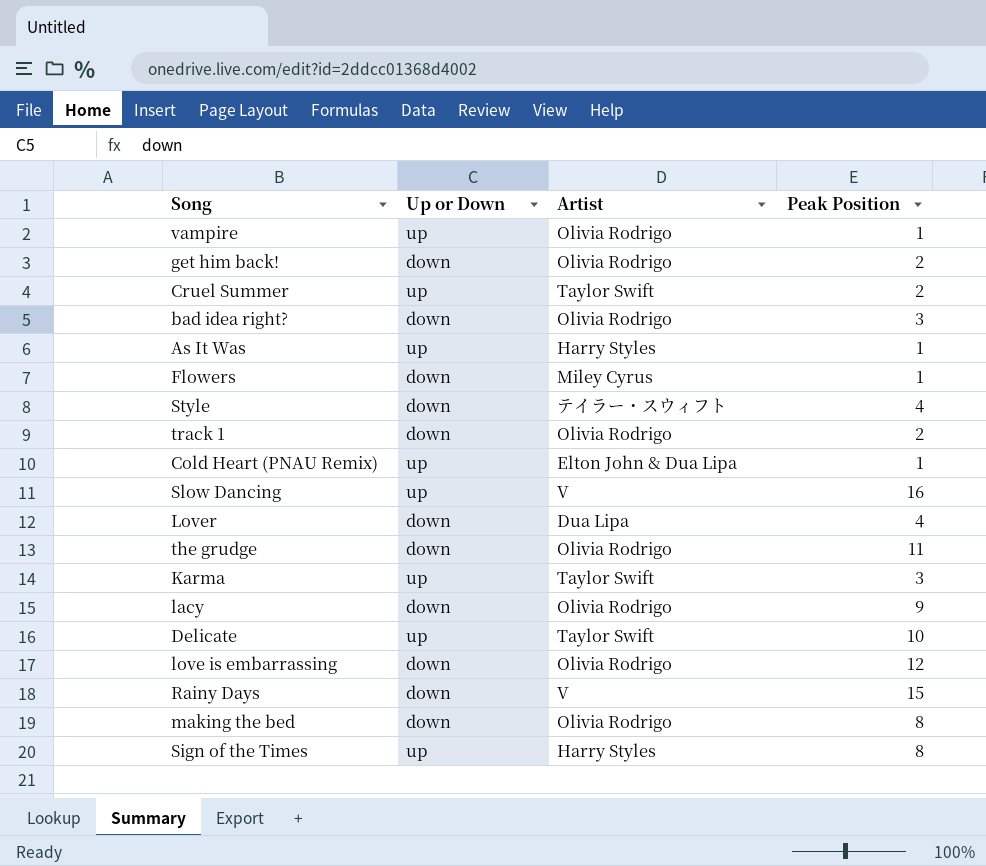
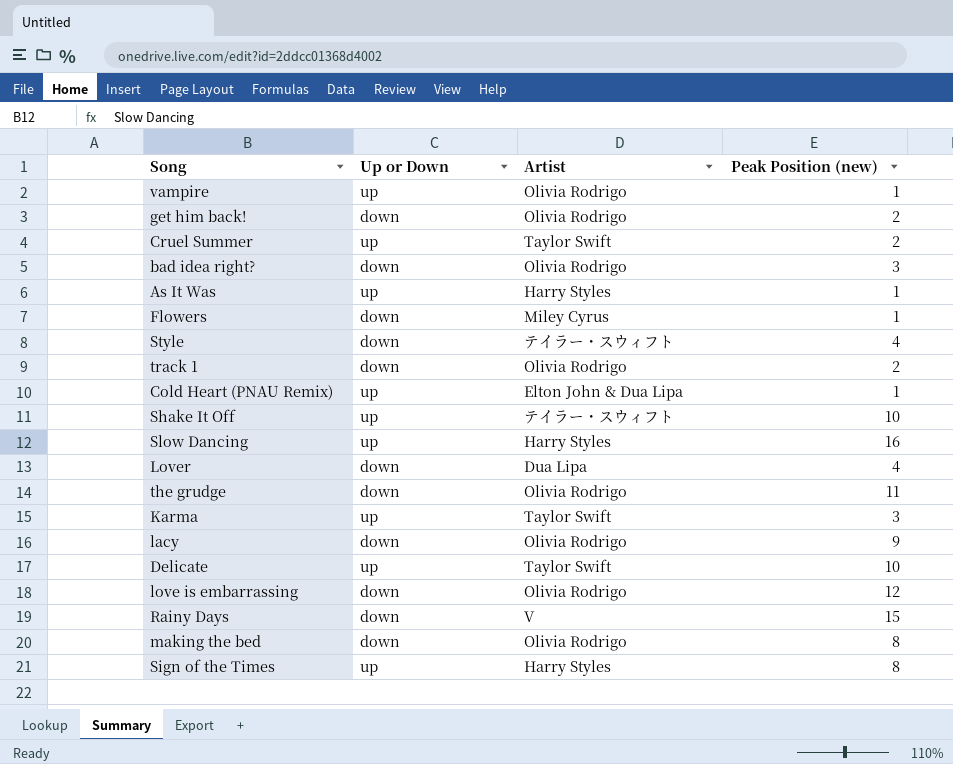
column name: Peak Position -> Peak Position (new)
row Shake It Off: none -> up | テイラー・スウィフト | 10
Slow Dancing | Artist: V -> Harry Styles

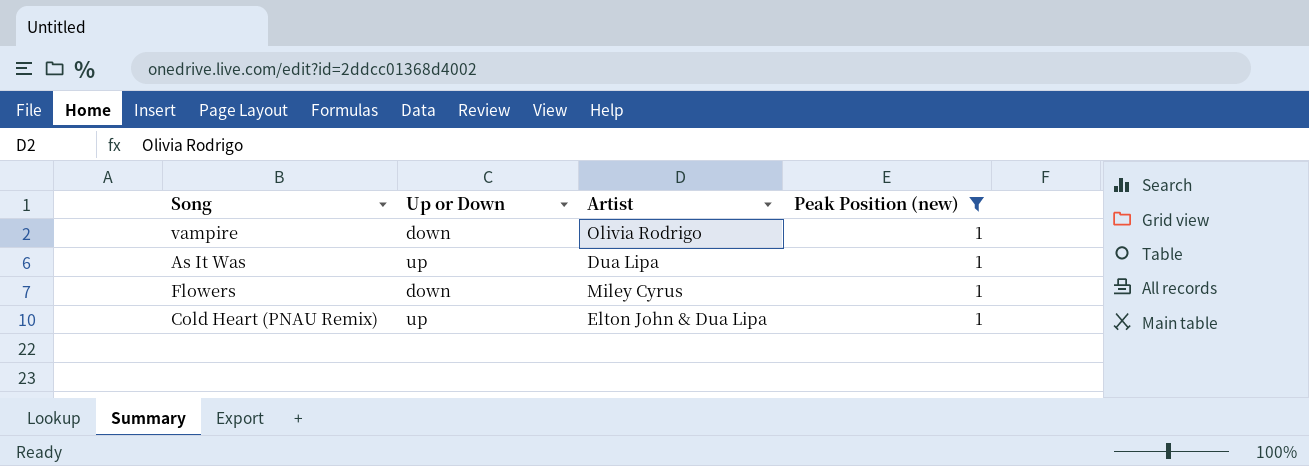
filter: none -> Peak Position (new) = 1
vampire | Up or Down: up -> down
As It Was | Artist: Harry Styles -> Dua Lipa

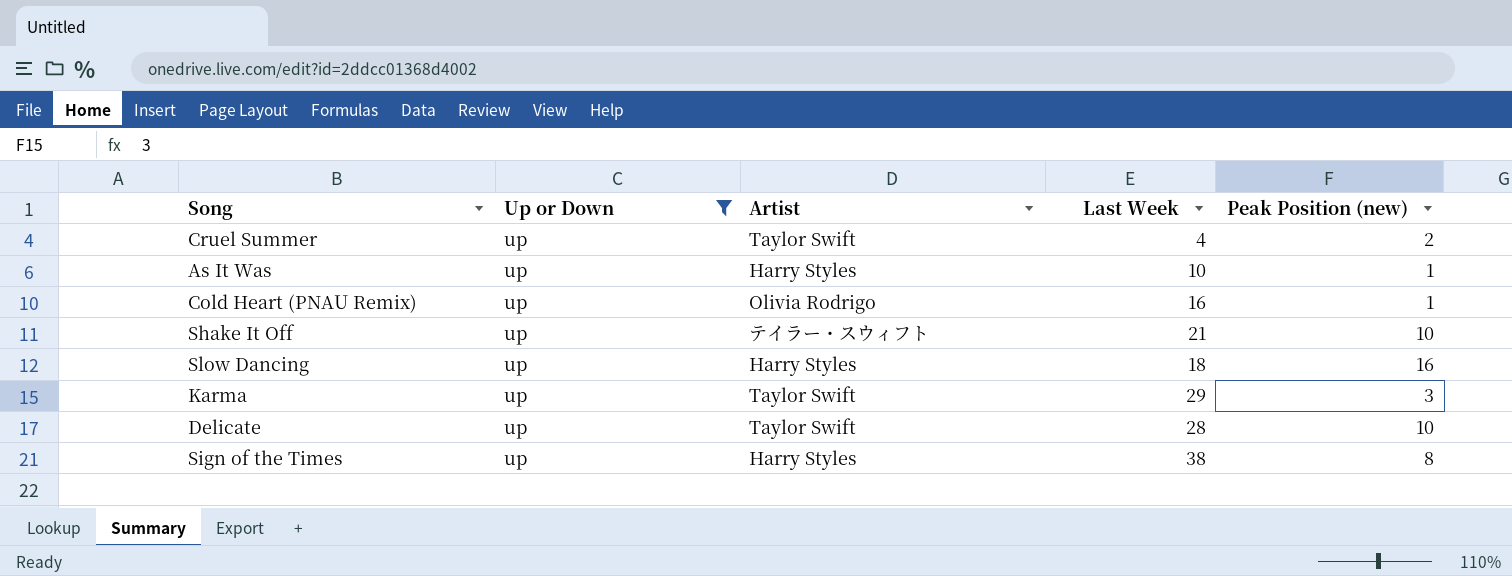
filter: Peak Position (new) = 1 -> Up or Down = up
column Last Week | position: none -> 4
As It Was | Artist: Dua Lipa -> Harry Styles
Cold Heart (PNAU Remix) | Artist: Elton John & Dua Lipa -> Olivia Rodrigo

